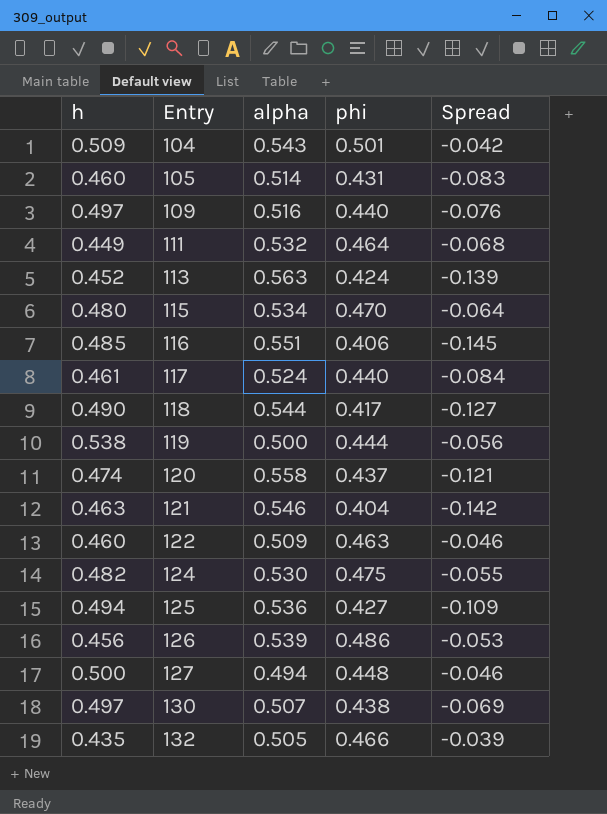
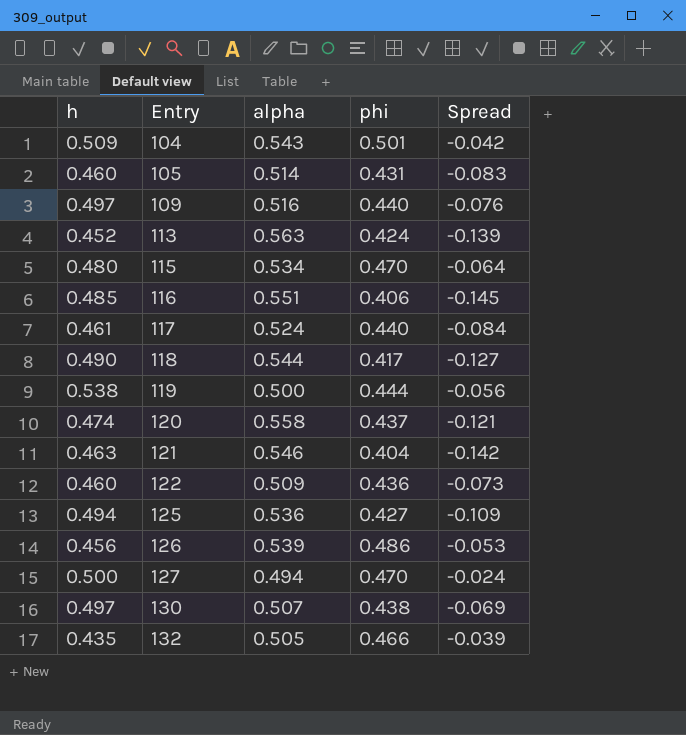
row 111: 0.449 | 0.532 | 0.464 | -0.068 -> none
row 124: 0.482 | 0.530 | 0.475 | -0.055 -> none
122 | phi: 0.463 -> 0.436
122 | Spread: -0.046 -> -0.073
127 | phi: 0.448 -> 0.470
127 | Spread: -0.046 -> -0.024

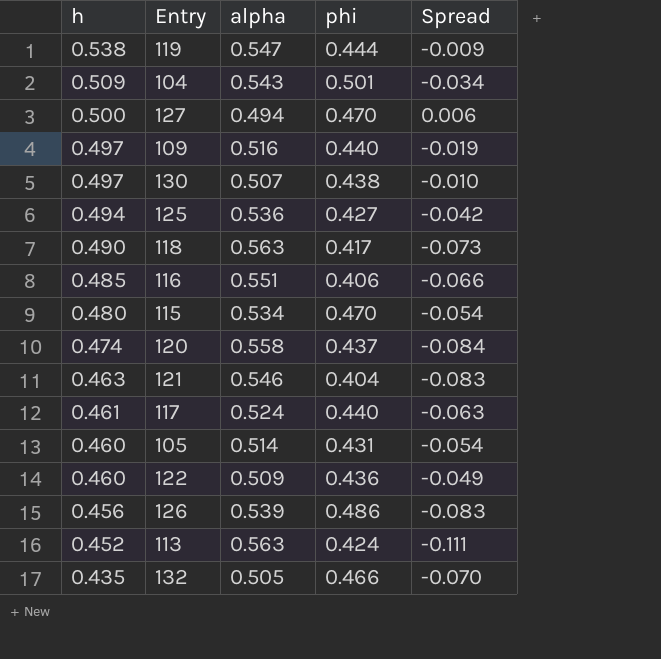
row order: Entry ascending -> h descending
column Spread | formula: [phi] - [alpha] -> [h] - [alpha]
119 | alpha: 0.500 -> 0.547
118 | alpha: 0.544 -> 0.563

